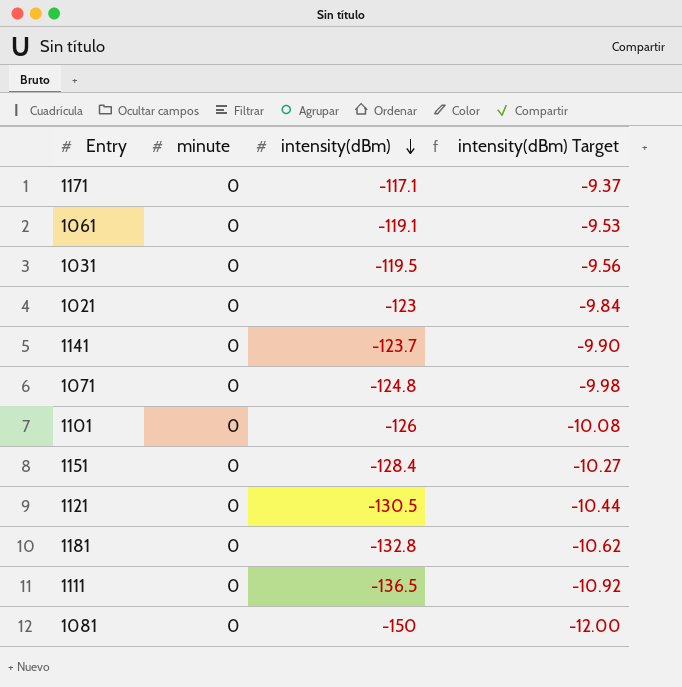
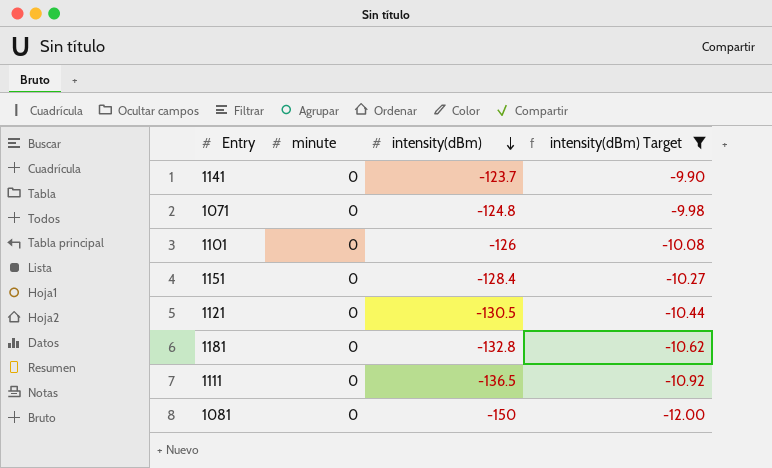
filter: none -> intensity(dBm) Target <= -9.90

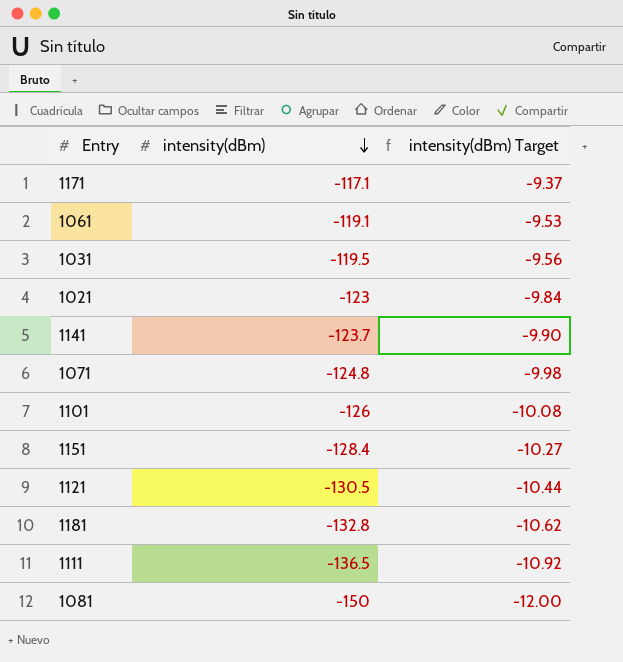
filter: intensity(dBm) Target <= -9.90 -> none
column minute | position: 2 -> none

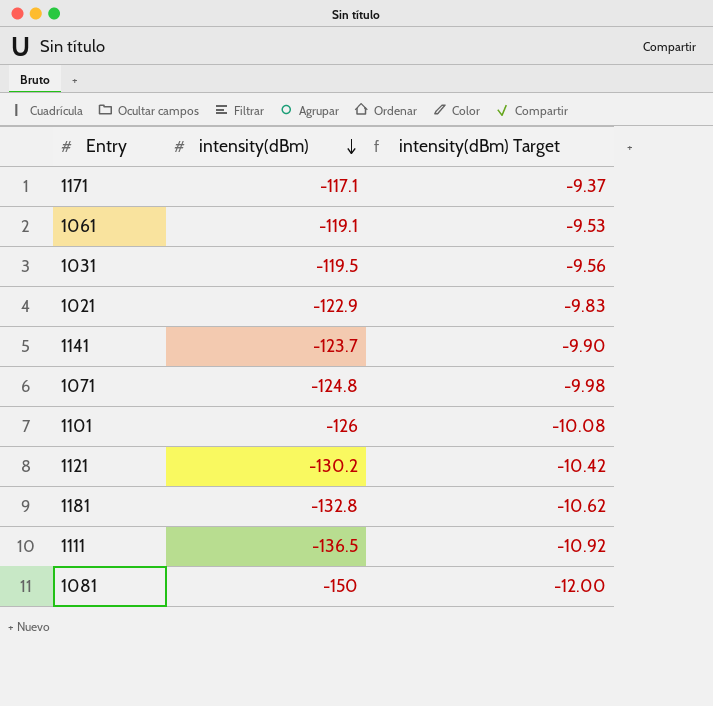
row 1151: -128.4 | -10.27 -> none
1021 | intensity(dBm): -123 -> -122.9
1021 | intensity(dBm) Target: -9.84 -> -9.83
1121 | intensity(dBm): -130.5 -> -130.2
1121 | intensity(dBm) Target: -10.44 -> -10.42

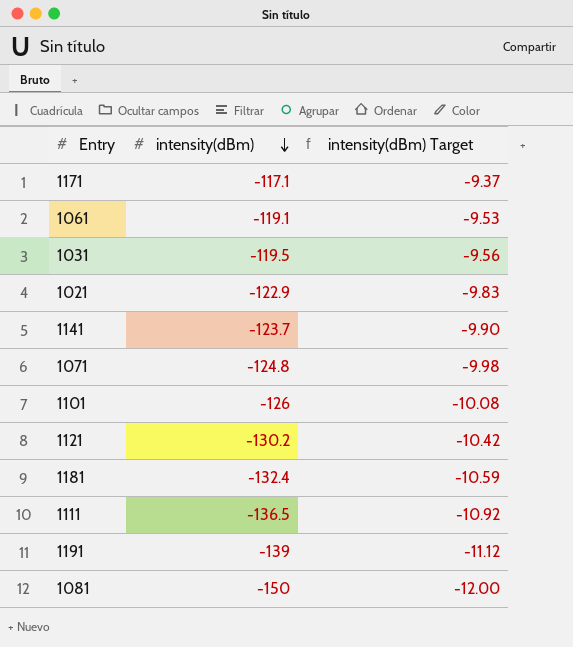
1181 | intensity(dBm): -132.8 -> -132.4
1181 | intensity(dBm) Target: -10.62 -> -10.59
row 1191: none -> -139 | -11.12

